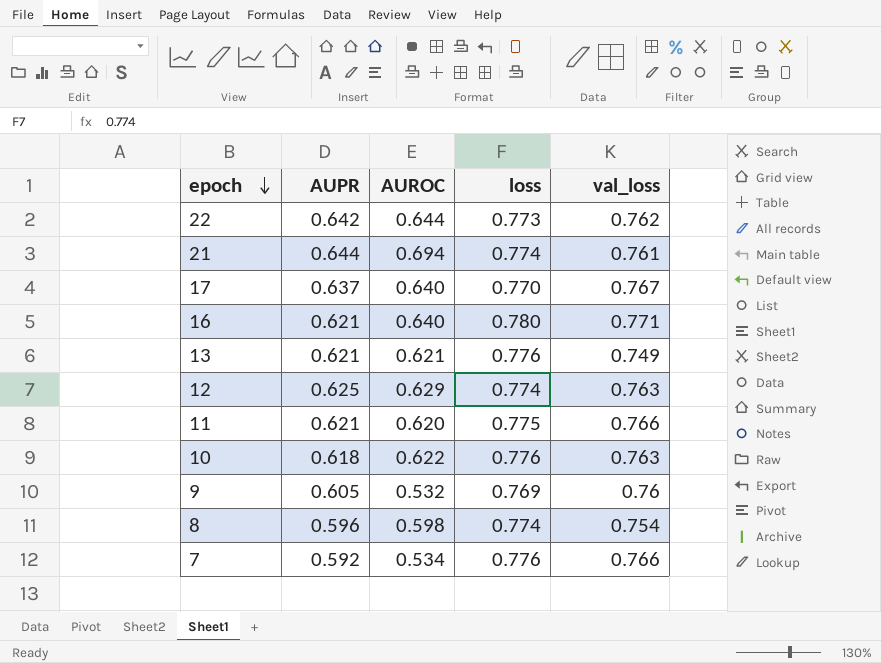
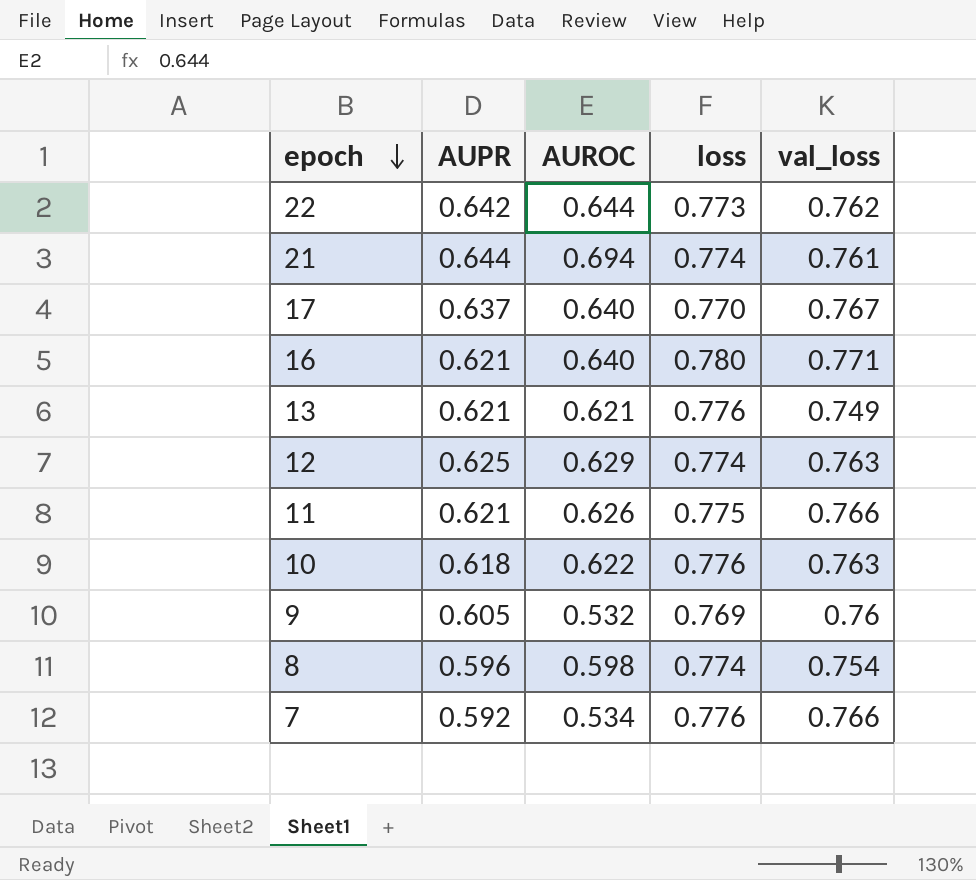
11 | AUROC: 0.620 -> 0.626

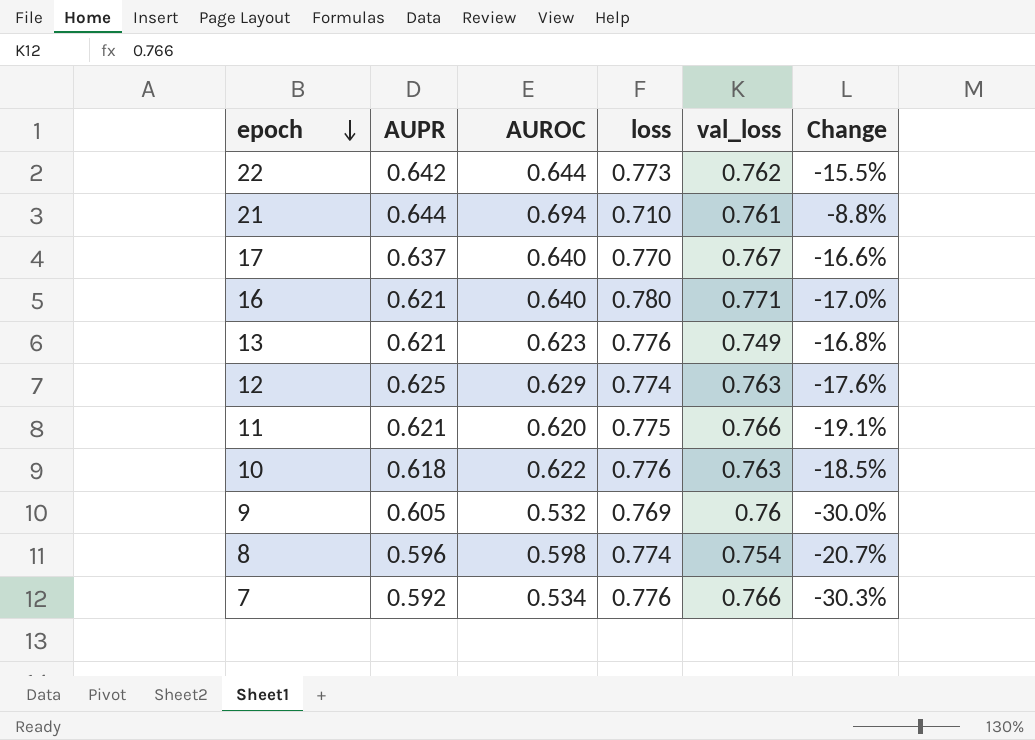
column Change | formula: none -> ([AUROC] - [val_loss]) / [val_loss]
21 | loss: 0.774 -> 0.710
13 | AUROC: 0.621 -> 0.623
11 | AUROC: 0.626 -> 0.620

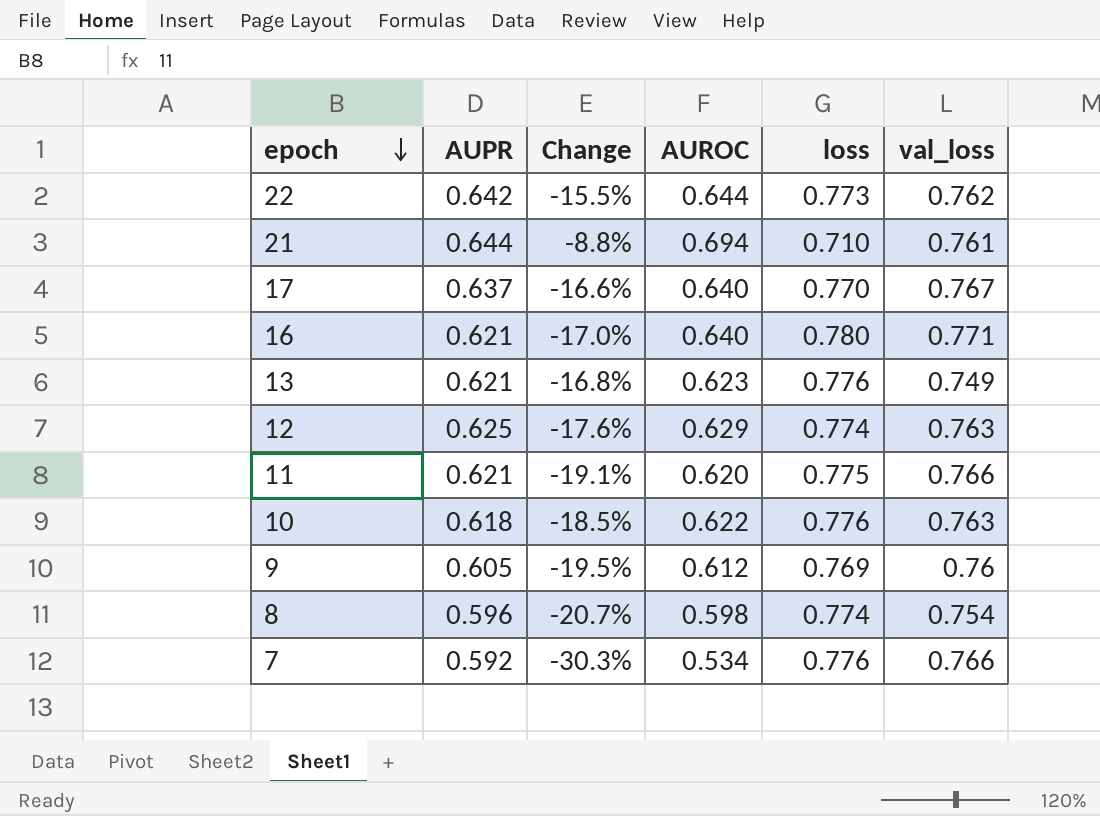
column Change | position: 6 -> 3
9 | Change: -30.0% -> -19.5%
9 | AUROC: 0.532 -> 0.612

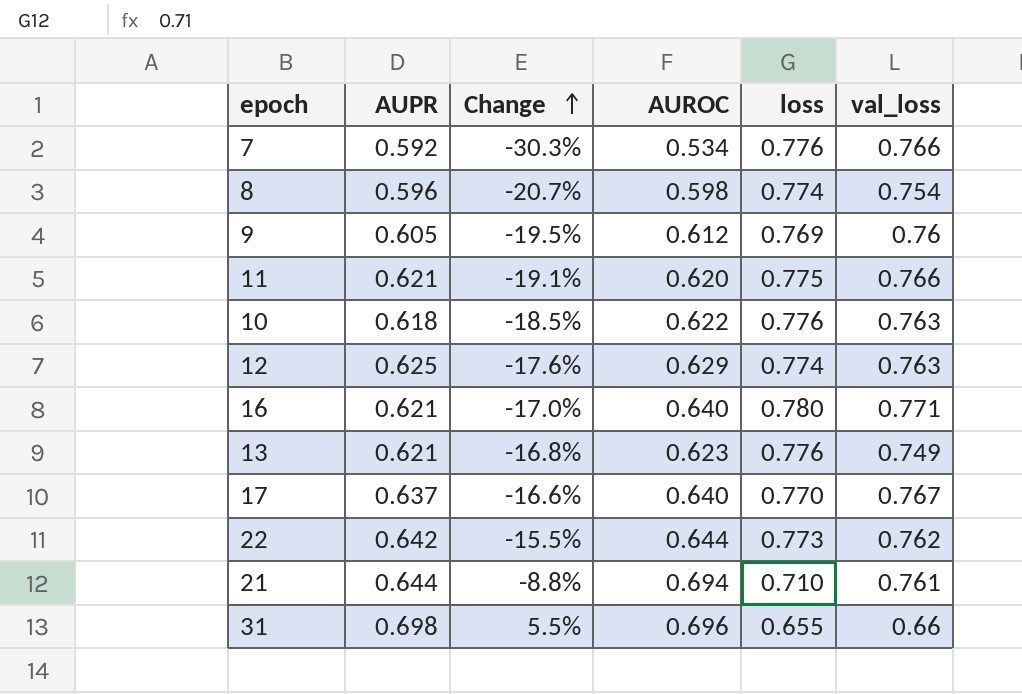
row order: epoch descending -> Change ascending
row 31: none -> 0.698 | 5.5% | 0.696 | 0.655 | 0.66

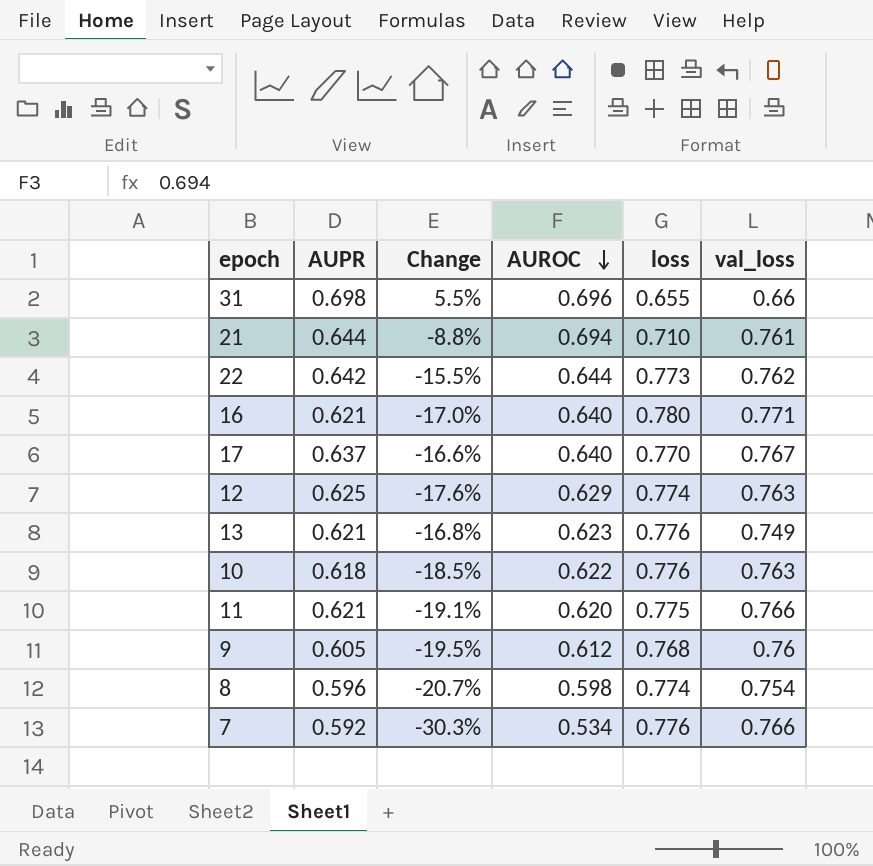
row order: Change ascending -> AUROC descending
9 | loss: 0.769 -> 0.768

